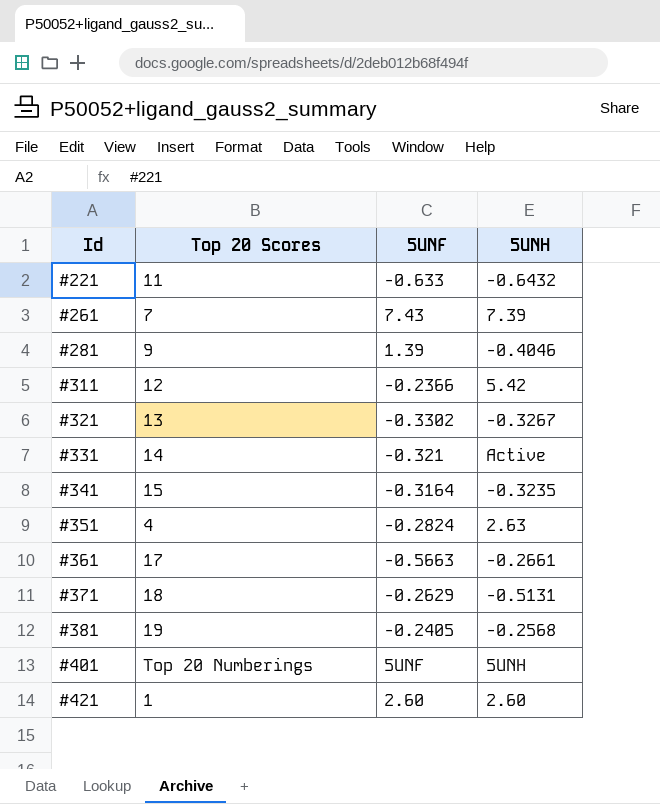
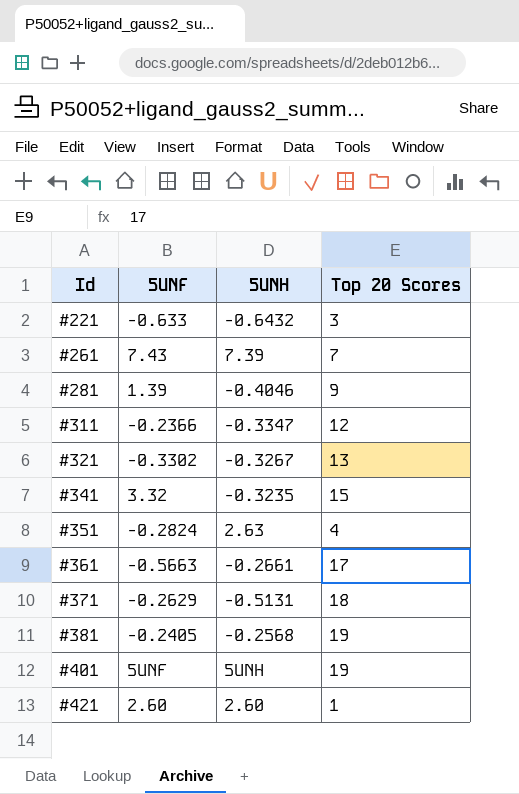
column Top 20 Scores | position: 2 -> 4
row #331: 14 | -0.321 | Active -> none
#221 | Top 20 Scores: 11 -> 3
#311 | 5UNH: 5.42 -> -0.3347
#341 | 5UNF: -0.3164 -> 3.32
#401 | Top 20 Scores: Top 20 Numberings -> 19

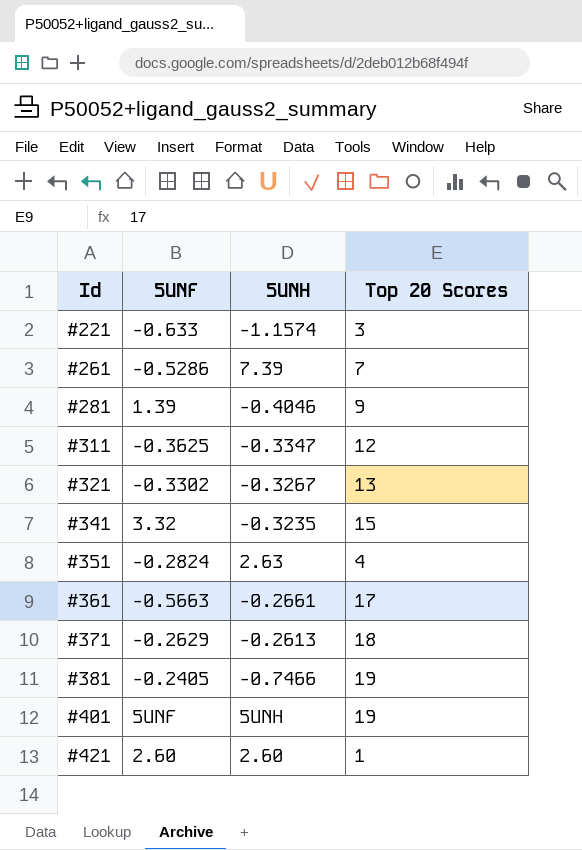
#221 | 5UNH: -0.6432 -> -1.1574
#261 | 5UNF: 7.43 -> -0.5286
#311 | 5UNF: -0.2366 -> -0.3625
#371 | 5UNH: -0.5131 -> -0.2613
#381 | 5UNH: -0.2568 -> -0.7466

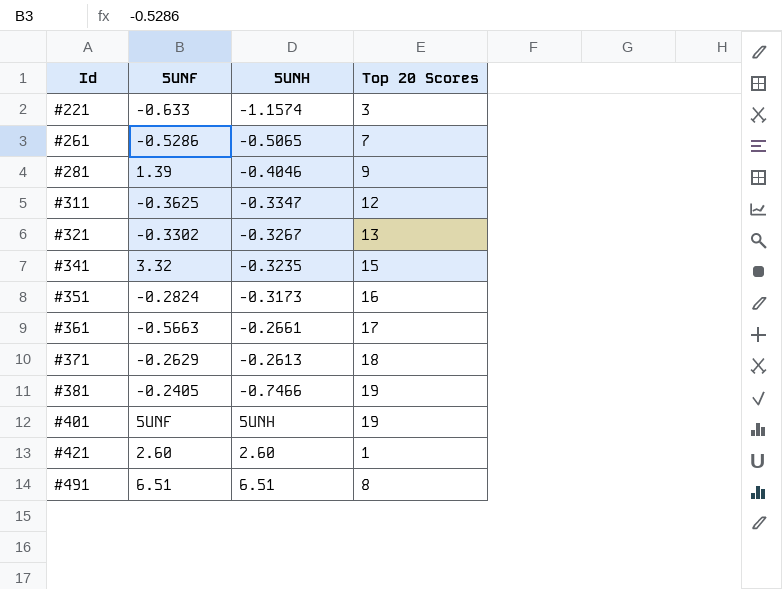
#261 | 5UNH: 7.39 -> -0.5065
#351 | 5UNH: 2.63 -> -0.3173
#351 | Top 20 Scores: 4 -> 16
row #491: none -> 6.51 | 6.51 | 8

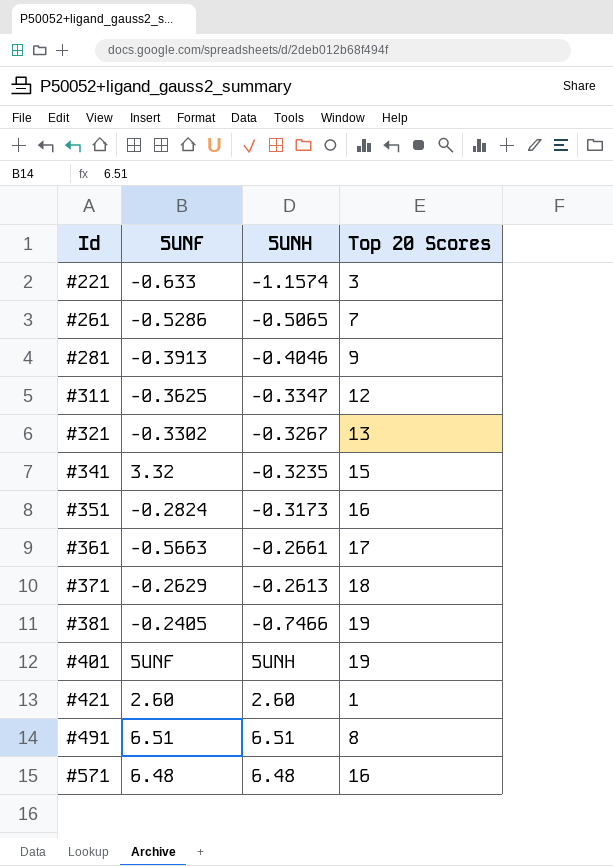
#281 | 5UNF: 1.39 -> -0.3913
row #571: none -> 6.48 | 6.48 | 16

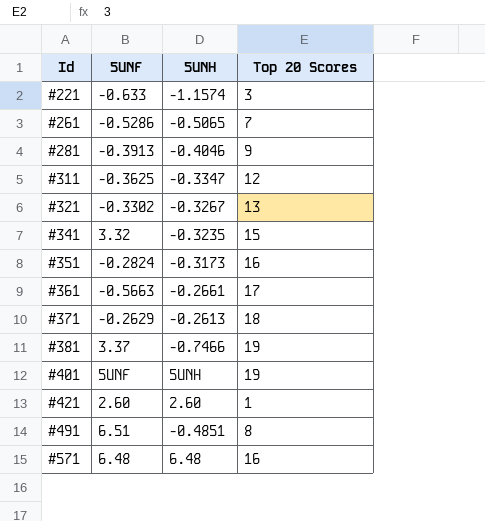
#381 | 5UNF: -0.2405 -> 3.37
#491 | 5UNH: 6.51 -> -0.4851

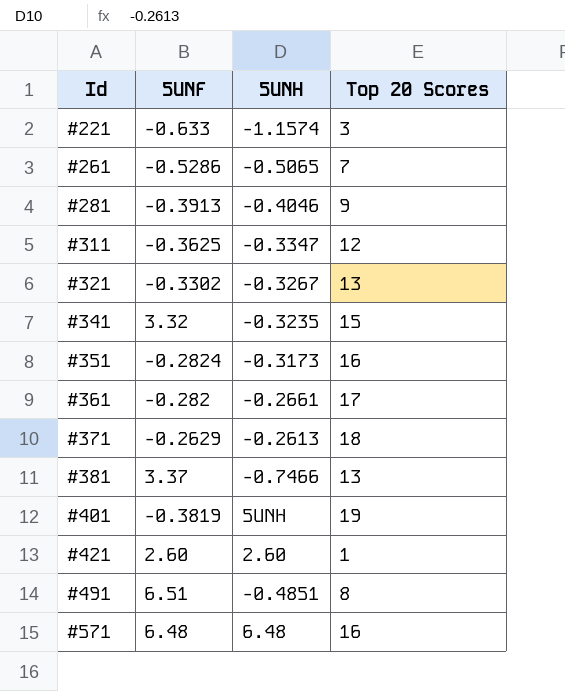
#361 | 5UNF: -0.5663 -> -0.282
#381 | Top 20 Scores: 19 -> 13
#401 | 5UNF: 5UNF -> -0.3819

